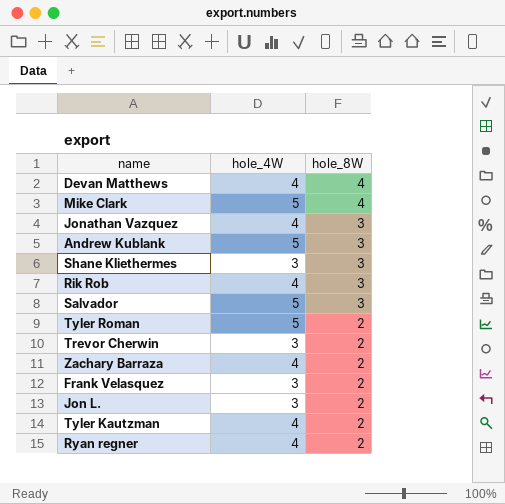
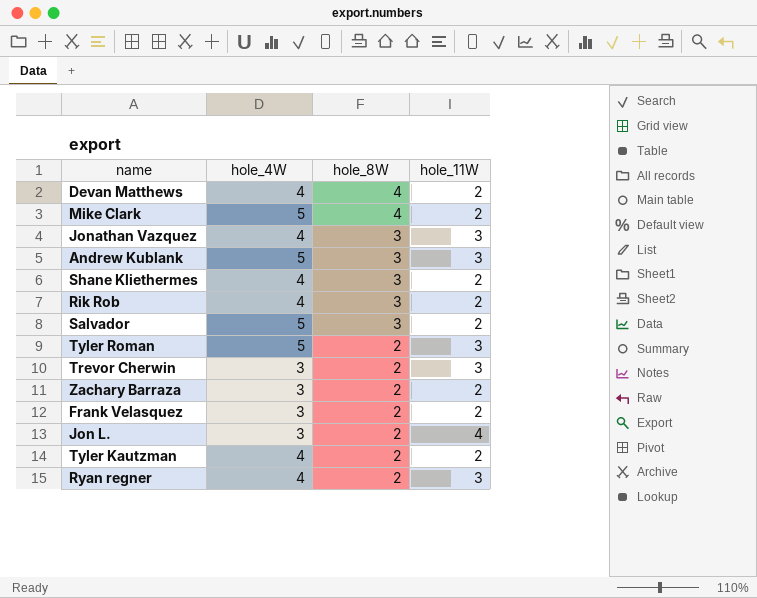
column hole_11W | position: none -> 4
Shane Kliethermes | hole_4W: 3 -> 4
Zachary Barraza | hole_4W: 4 -> 3

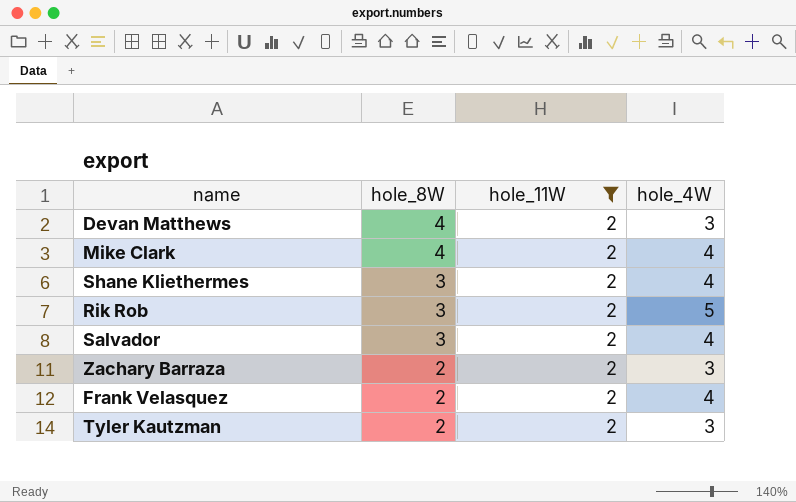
filter: none -> hole_11W = 2
column hole_4W | position: 2 -> 4
Devan Matthews | hole_4W: 4 -> 3
Mike Clark | hole_4W: 5 -> 4
Rik Rob | hole_4W: 4 -> 5
Salvador | hole_4W: 5 -> 4
Frank Velasquez | hole_4W: 3 -> 4
Tyler Kautzman | hole_4W: 4 -> 3

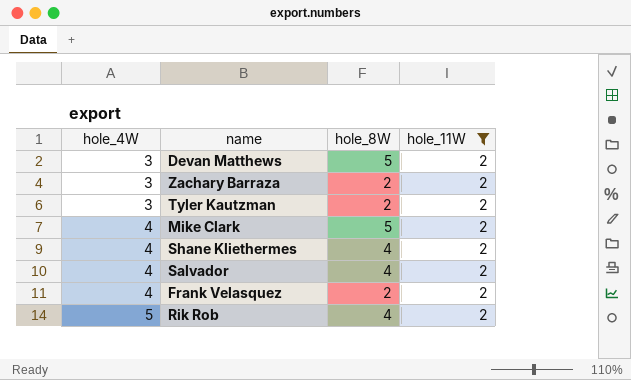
row order: hole_8W descending -> hole_4W ascending
column hole_4W | position: 4 -> 1
Devan Matthews | hole_8W: 4 -> 5
Mike Clark | hole_8W: 4 -> 5
Shane Kliethermes | hole_8W: 3 -> 4
Salvador | hole_8W: 3 -> 4
Rik Rob | hole_8W: 3 -> 4

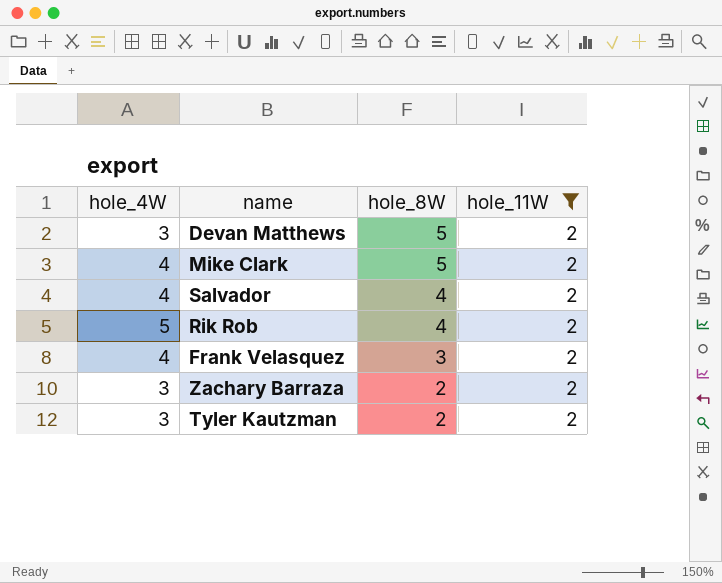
row order: hole_4W ascending -> hole_8W descending
row Shane Kliethermes: 4 | 4 | 2 -> none
Frank Velasquez | hole_8W: 2 -> 3

